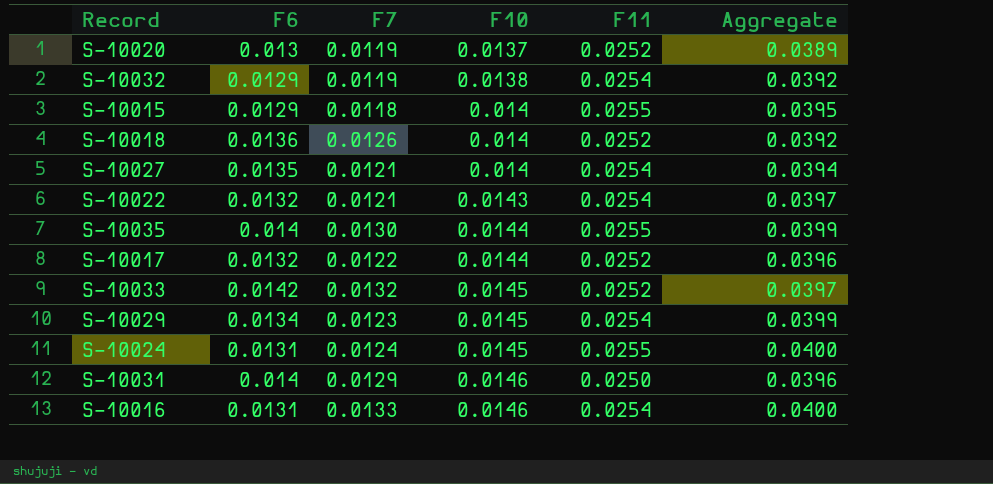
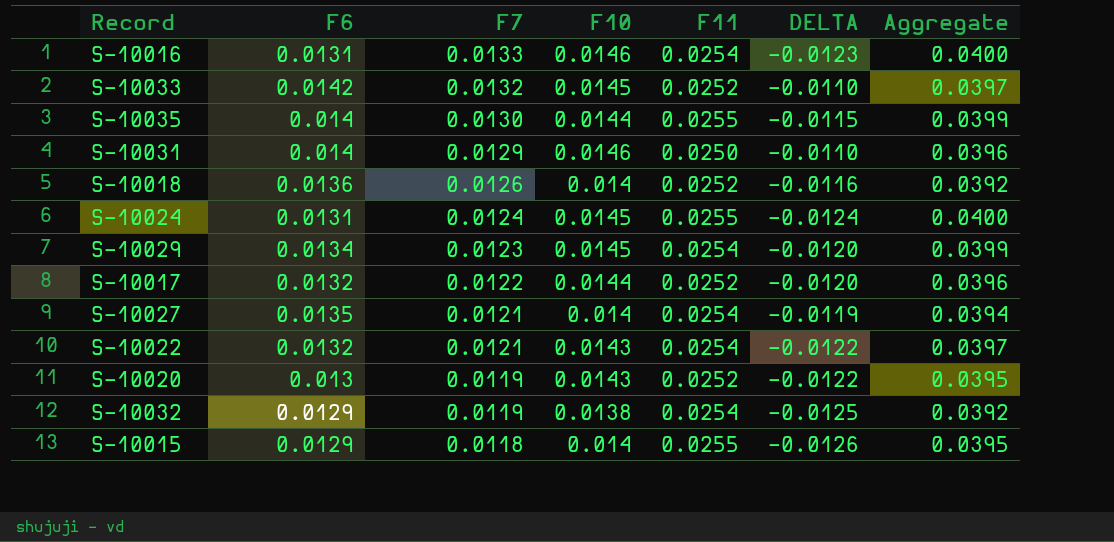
row order: F10 ascending -> F7 descending
column DELTA | formula: none -> [F6] - [F11]
S-10020 | F10: 0.0137 -> 0.0143
S-10020 | Aggregate: 0.0389 -> 0.0395

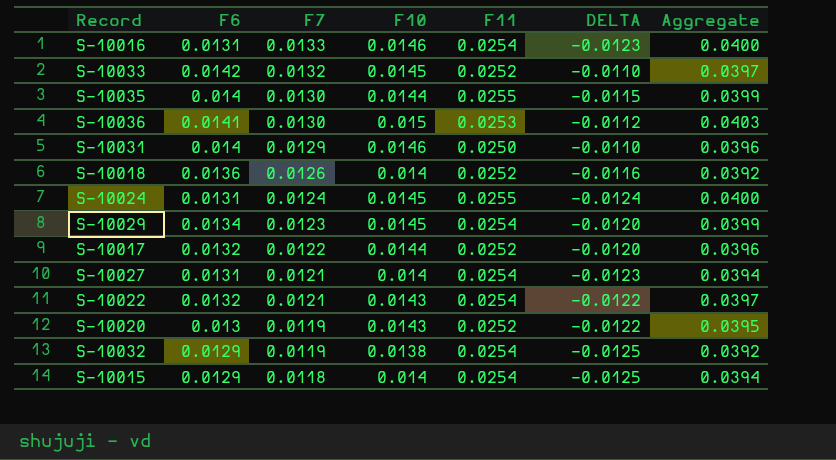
row S-10036: none -> 0.0141 | 0.0130 | 0.015 | 0.0253 | -0.0112 | 0.0403
S-10027 | F6: 0.0135 -> 0.0131
S-10027 | DELTA: -0.0119 -> -0.0123
S-10015 | F11: 0.0255 -> 0.0254
S-10015 | DELTA: -0.0126 -> -0.0125
S-10015 | Aggregate: 0.0395 -> 0.0394

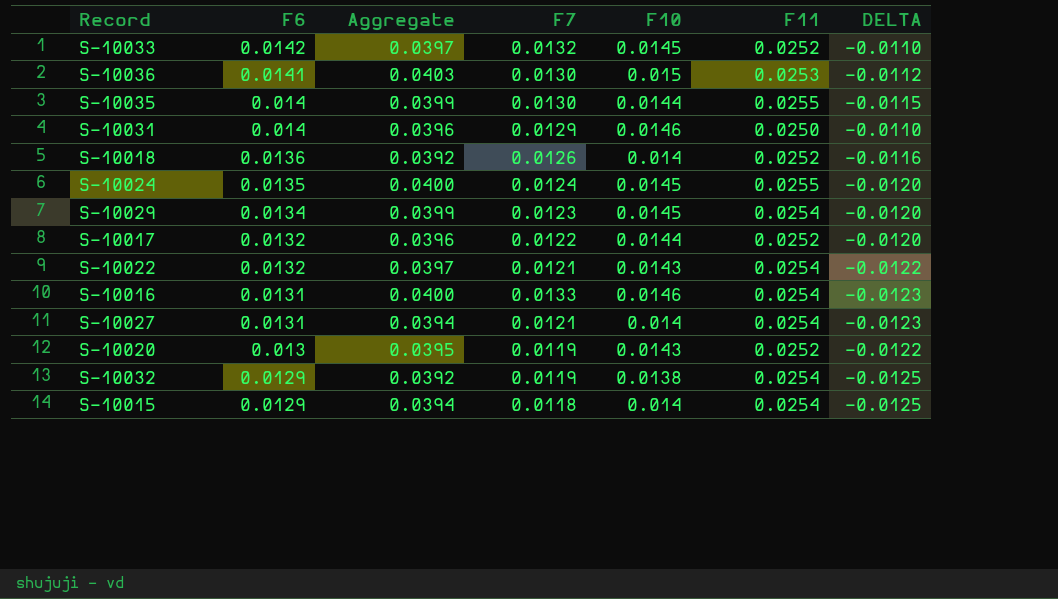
row order: F7 descending -> F6 descending
column Aggregate | position: 7 -> 3
S-10024 | F6: 0.0131 -> 0.0135
S-10024 | DELTA: -0.0124 -> -0.0120

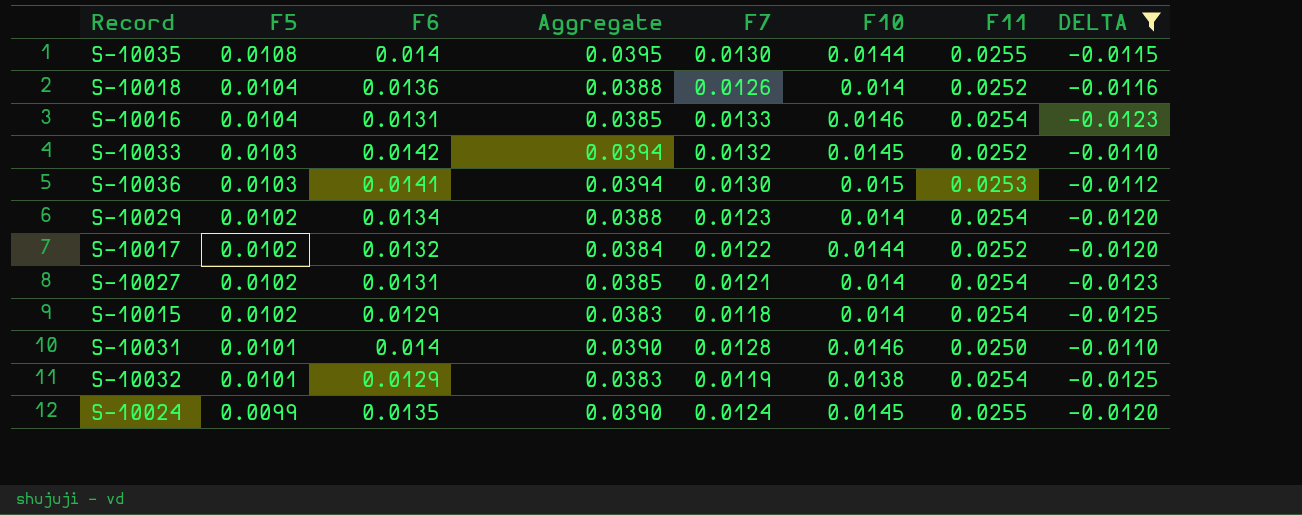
filter: none -> DELTA != -0.0122
row order: F6 descending -> F5 descending
column F5 | position: none -> 2
column Aggregate | formula: [F10] + [F11] -> [F6] + [F11]
S-10029 | F10: 0.0145 -> 0.014
S-10031 | F7: 0.0129 -> 0.0128

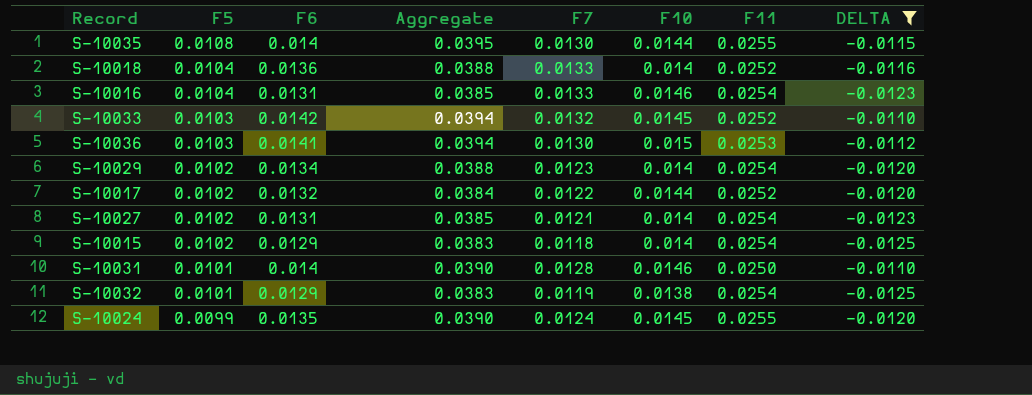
S-10018 | F7: 0.0126 -> 0.0133

